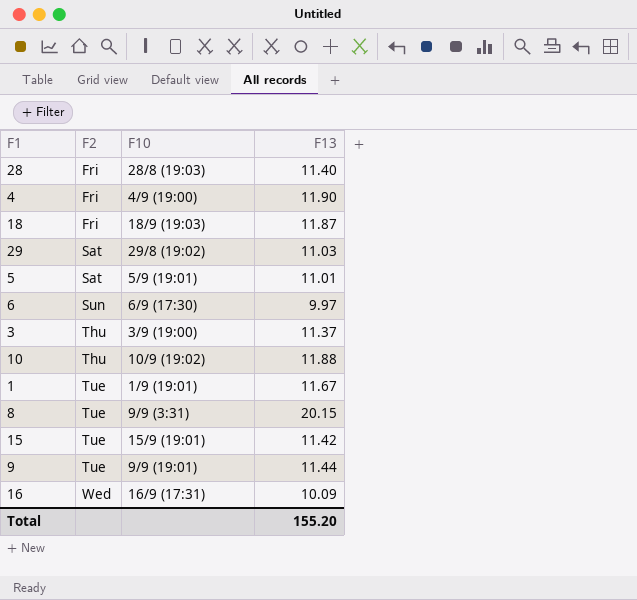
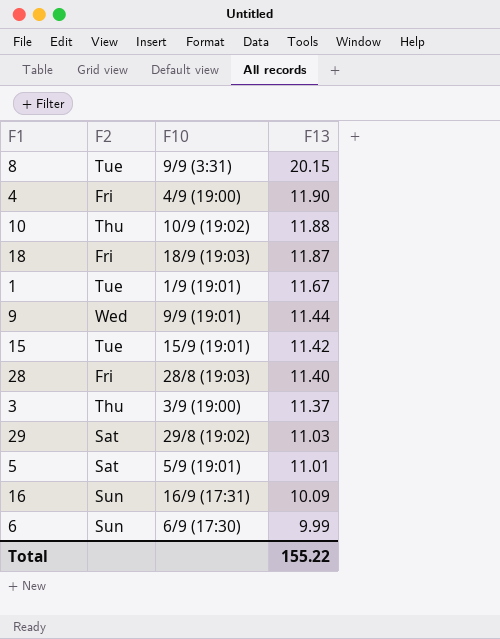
row order: F2 ascending -> F13 descending
9 | F2: Tue -> Wed
16 | F2: Wed -> Sun
6 | F13: 9.97 -> 9.99
Total | F13: 155.20 -> 155.22

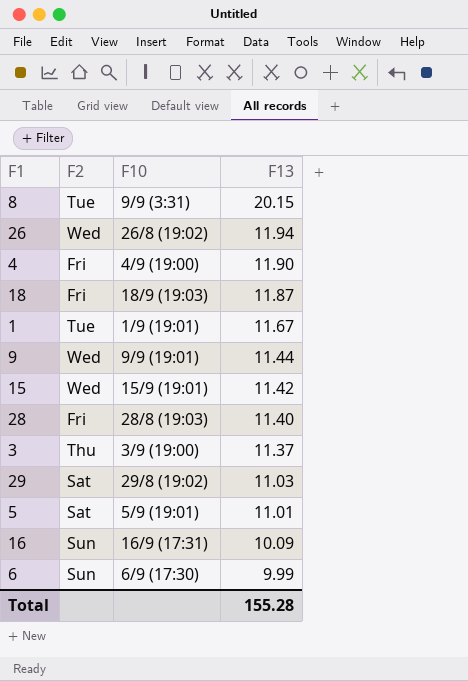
row 10: Thu | 10/9 (19:02) | 11.88 -> none
row 26: none -> Wed | 26/8 (19:02) | 11.94
15 | F2: Tue -> Wed
Total | F13: 155.22 -> 155.28

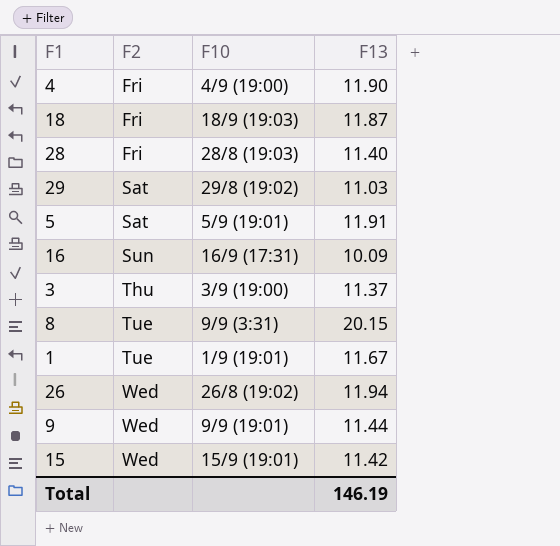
row order: F13 descending -> F2 ascending
row 6: Sun | 6/9 (17:30) | 9.99 -> none
5 | F13: 11.01 -> 11.91
Total | F13: 155.28 -> 146.19

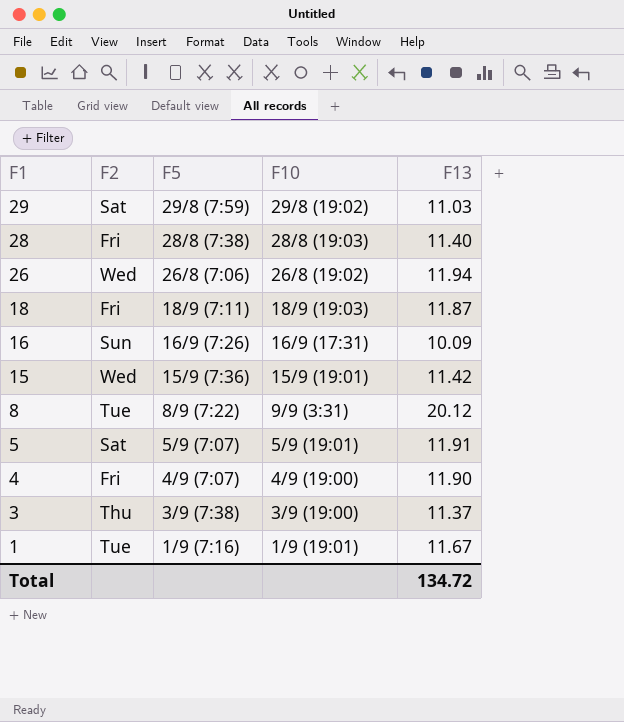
row order: F2 ascending -> F1 descending
column F5 | position: none -> 3
row 9: Wed | 9/9 (19:01) | 11.44 -> none
8 | F13: 20.15 -> 20.12
Total | F13: 146.19 -> 134.72

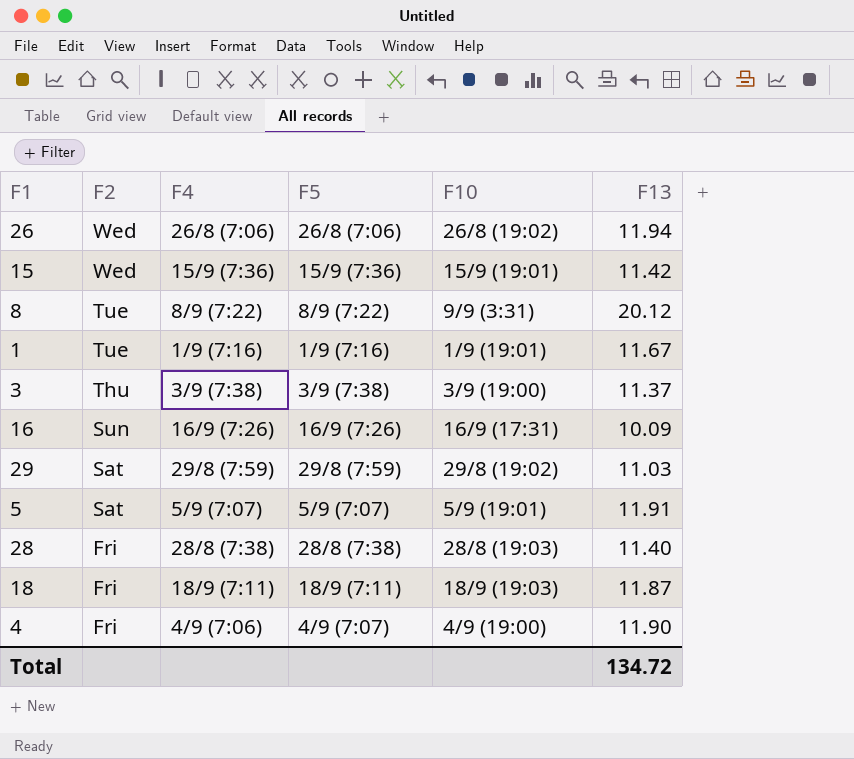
row order: F1 descending -> F2 descending
column F4 | position: none -> 3

